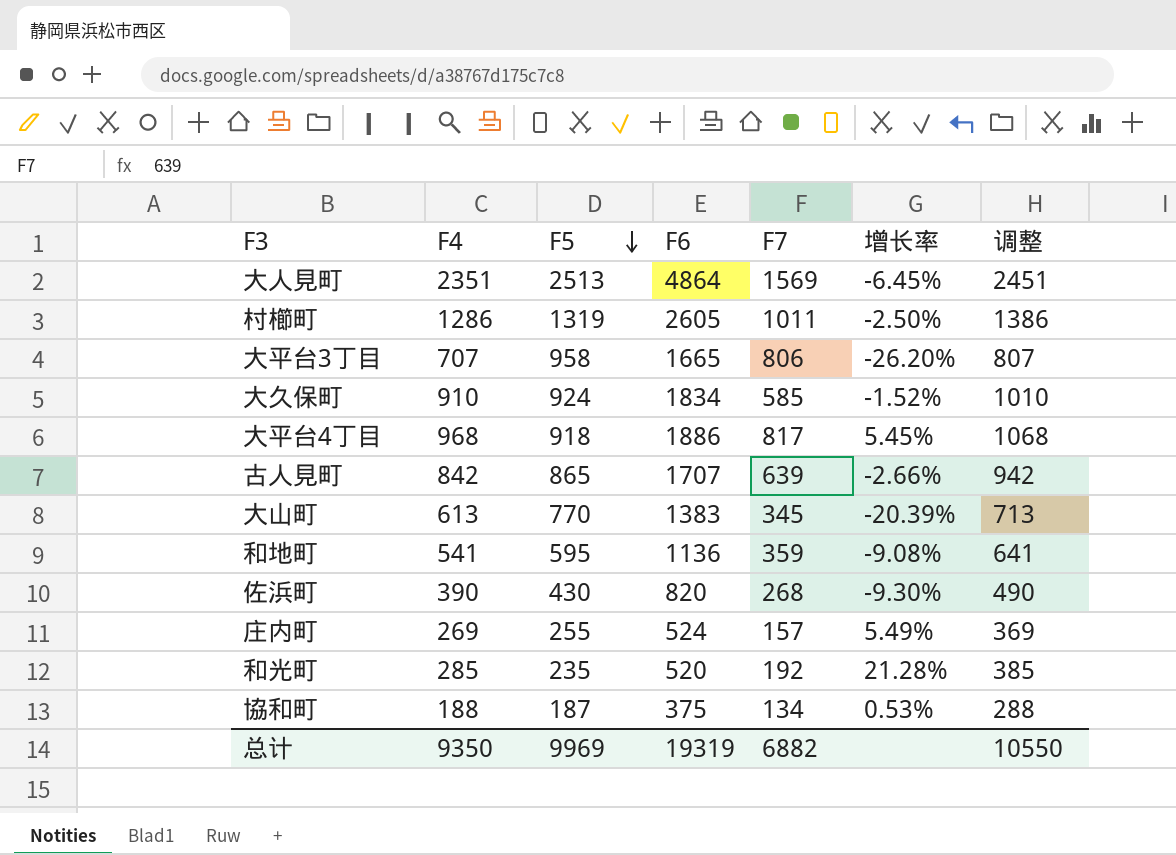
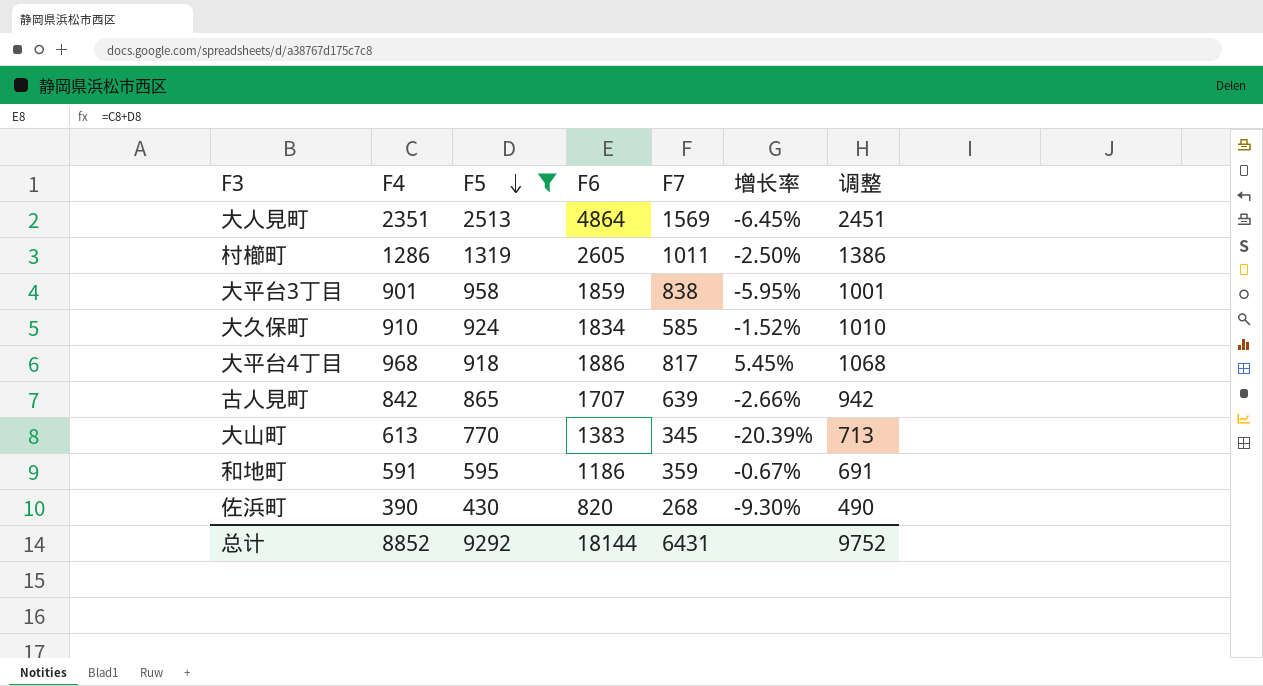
filter: none -> F5 >= 430
大平台3丁目 | F4: 707 -> 901
大平台3丁目 | F6: 1665 -> 1859
大平台3丁目 | F7: 806 -> 838
大平台3丁目 | 增长率: -26.20% -> -5.95%
大平台3丁目 | 调整: 807 -> 1001
和地町 | F4: 541 -> 591
和地町 | F6: 1136 -> 1186
和地町 | 增长率: -9.08% -> -0.67%
和地町 | 调整: 641 -> 691
总计 | F4: 9350 -> 8852
总计 | F5: 9969 -> 9292
总计 | F6: 19319 -> 18144
总计 | F7: 6882 -> 6431
总计 | 调整: 10550 -> 9752

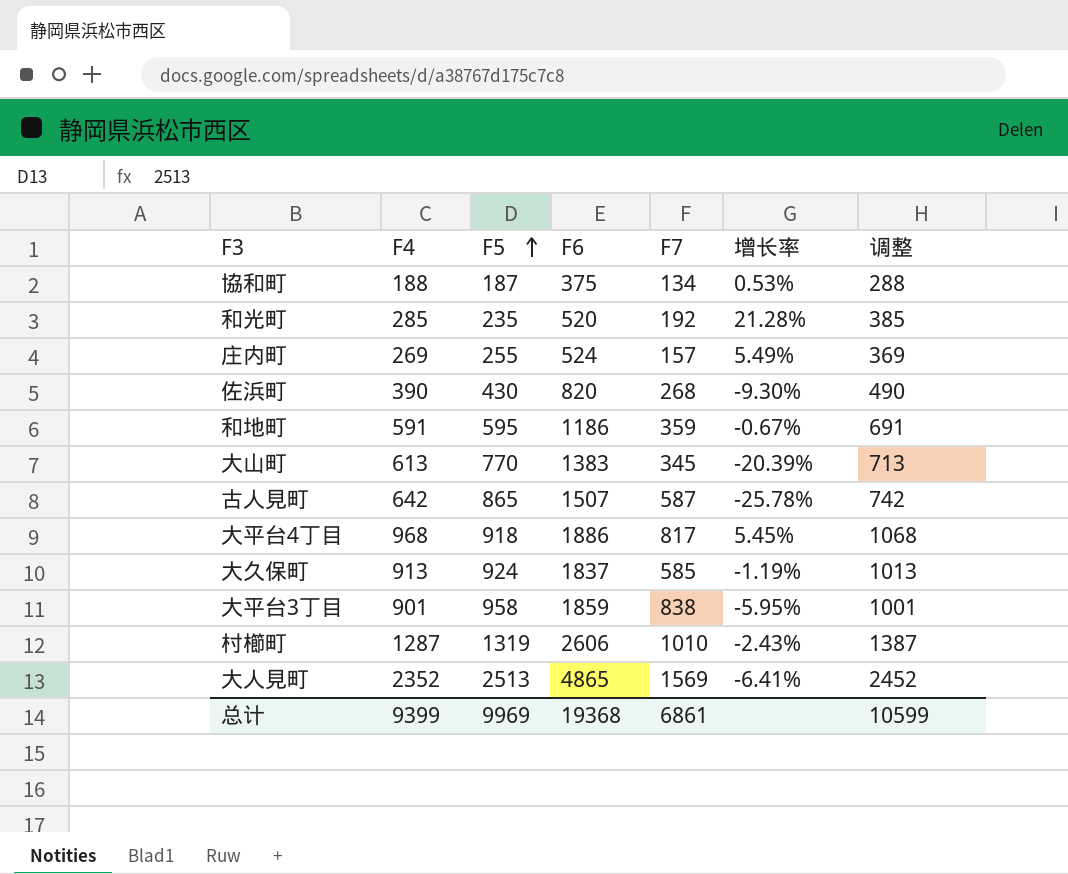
filter: F5 >= 430 -> none
row order: F5 descending -> F5 ascending
古人見町 | F4: 842 -> 642
古人見町 | F6: 1707 -> 1507
古人見町 | F7: 639 -> 587
古人見町 | 增长率: -2.66% -> -25.78%
古人見町 | 调整: 942 -> 742
大久保町 | F4: 910 -> 913
大久保町 | F6: 1834 -> 1837
大久保町 | 增长率: -1.52% -> -1.19%
大久保町 | 调整: 1010 -> 1013
村櫛町 | F4: 1286 -> 1287
村櫛町 | F6: 2605 -> 2606
村櫛町 | F7: 1011 -> 1010
村櫛町 | 增长率: -2.50% -> -2.43%
村櫛町 | 调整: 1386 -> 1387
大人見町 | F4: 2351 -> 2352
大人見町 | F6: 4864 -> 4865
大人見町 | 增长率: -6.45% -> -6.41%
大人見町 | 调整: 2451 -> 2452
总计 | F4: 8852 -> 9399
总计 | F5: 9292 -> 9969
总计 | F6: 18144 -> 19368
总计 | F7: 6431 -> 6861
总计 | 调整: 9752 -> 10599

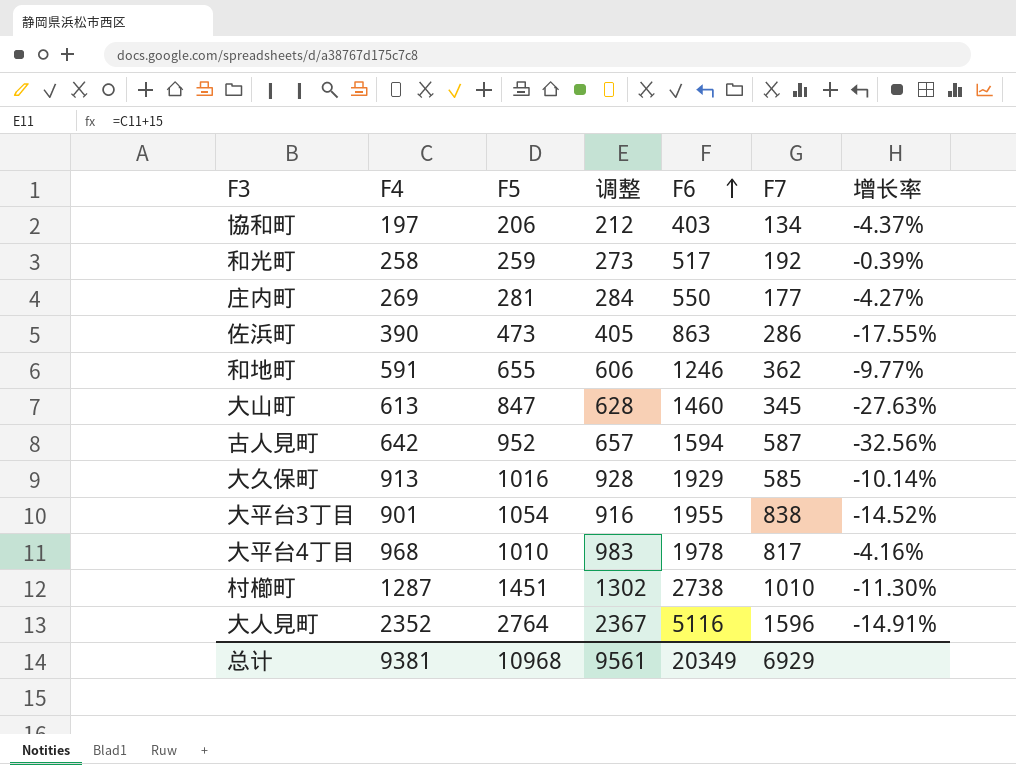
row order: F5 ascending -> F6 ascending
column 调整 | formula: [F4] + 100 -> [F4] + 15
column 调整 | position: 7 -> 4
協和町 | F4: 188 -> 197
協和町 | F5: 187 -> 206
協和町 | F6: 375 -> 403
協和町 | 增长率: 0.53% -> -4.37%
和光町 | F4: 285 -> 258
和光町 | F5: 235 -> 259
和光町 | F6: 520 -> 517
和光町 | 增长率: 21.28% -> -0.39%
庄内町 | F5: 255 -> 281
庄内町 | F6: 524 -> 550
庄内町 | F7: 157 -> 177
庄内町 | 增长率: 5.49% -> -4.27%
佐浜町 | F5: 430 -> 473
佐浜町 | F6: 820 -> 863
佐浜町 | F7: 268 -> 286
佐浜町 | 增长率: -9.30% -> -17.55%
和地町 | F5: 595 -> 655
和地町 | F6: 1186 -> 1246
和地町 | F7: 359 -> 362
和地町 | 增长率: -0.67% -> -9.77%
大山町 | F5: 770 -> 847
大山町 | F6: 1383 -> 1460
大山町 | 增长率: -20.39% -> -27.63%
古人見町 | F5: 865 -> 952
古人見町 | F6: 1507 -> 1594
古人見町 | 增长率: -25.78% -> -32.56%
大久保町 | F5: 924 -> 1016
大久保町 | F6: 1837 -> 1929
大久保町 | 增长率: -1.19% -> -10.14%
大平台3丁目 | F5: 958 -> 1054
大平台3丁目 | F6: 1859 -> 1955
大平台3丁目 | 增长率: -5.95% -> -14.52%
大平台4丁目 | F5: 918 -> 1010
大平台4丁目 | F6: 1886 -> 1978
大平台4丁目 | 增长率: 5.45% -> -4.16%
村櫛町 | F5: 1319 -> 1451
村櫛町 | F6: 2606 -> 2738
村櫛町 | 增长率: -2.43% -> -11.30%
大人見町 | F5: 2513 -> 2764
大人見町 | F6: 4865 -> 5116
大人見町 | F7: 1569 -> 1596
大人見町 | 增长率: -6.41% -> -14.91%
总计 | F4: 9399 -> 9381
总计 | F5: 9969 -> 10968
总计 | 调整: 10599 -> 9561
总计 | F6: 19368 -> 20349
总计 | F7: 6861 -> 6929

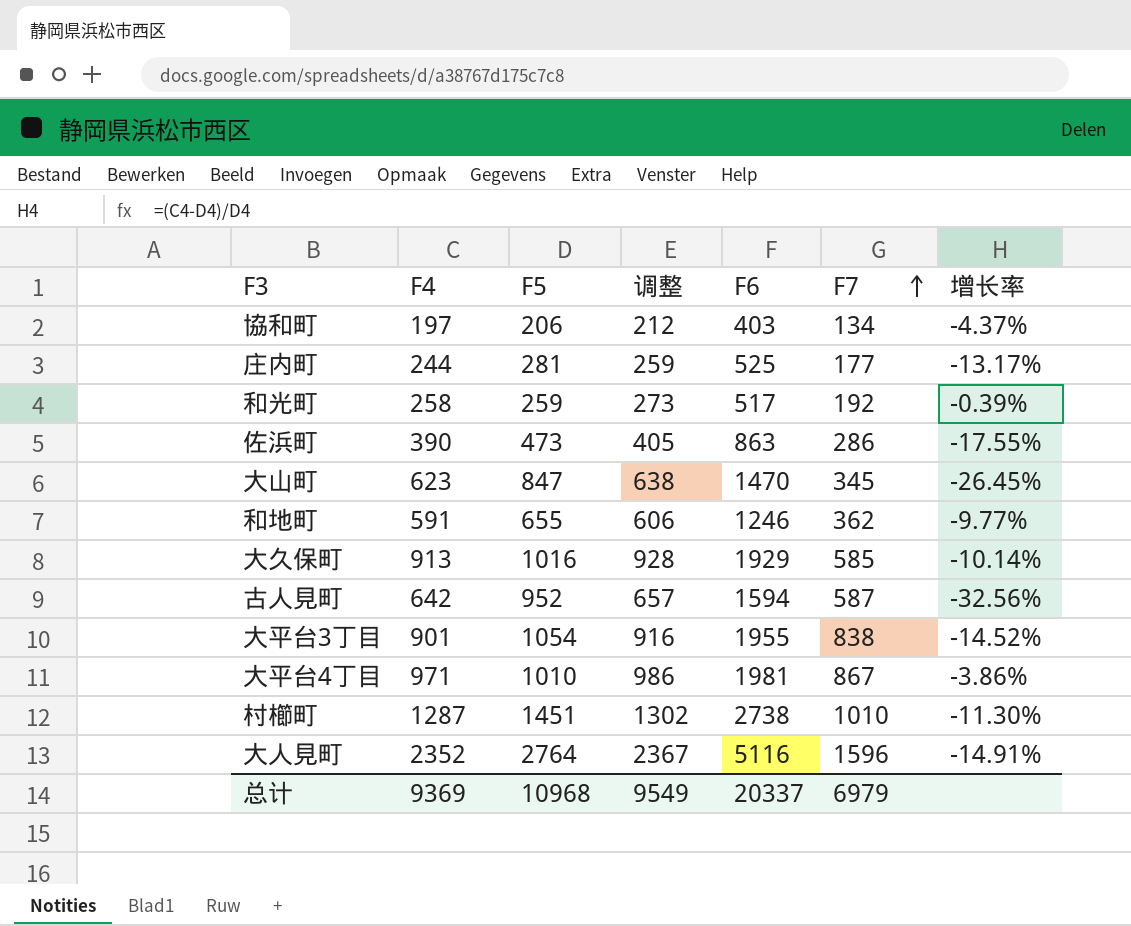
row order: F6 ascending -> F7 ascending
庄内町 | F4: 269 -> 244
庄内町 | 调整: 284 -> 259
庄内町 | F6: 550 -> 525
庄内町 | 增长率: -4.27% -> -13.17%
大山町 | F4: 613 -> 623
大山町 | 调整: 628 -> 638
大山町 | F6: 1460 -> 1470
大山町 | 增长率: -27.63% -> -26.45%
大平台4丁目 | F4: 968 -> 971
大平台4丁目 | 调整: 983 -> 986
大平台4丁目 | F6: 1978 -> 1981
大平台4丁目 | F7: 817 -> 867
大平台4丁目 | 增长率: -4.16% -> -3.86%
总计 | F4: 9381 -> 9369
总计 | 调整: 9561 -> 9549
总计 | F6: 20349 -> 20337
总计 | F7: 6929 -> 6979

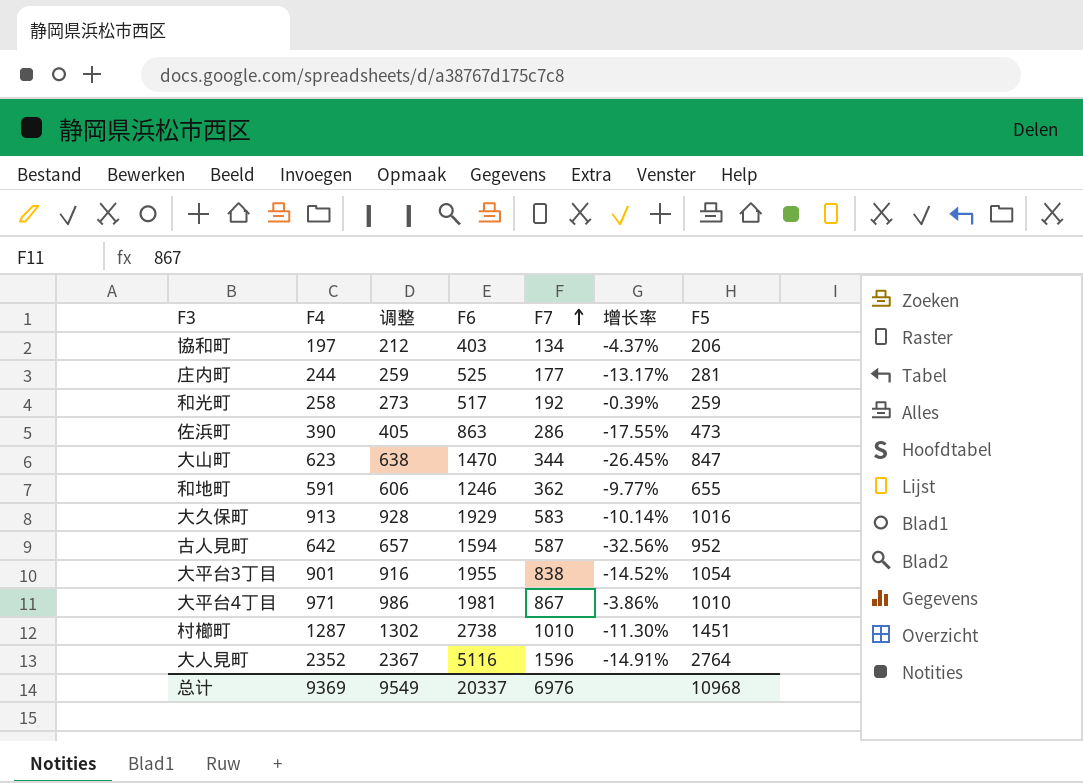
column F5 | position: 3 -> 7
大山町 | F7: 345 -> 344
大久保町 | F7: 585 -> 583
总计 | F7: 6979 -> 6976

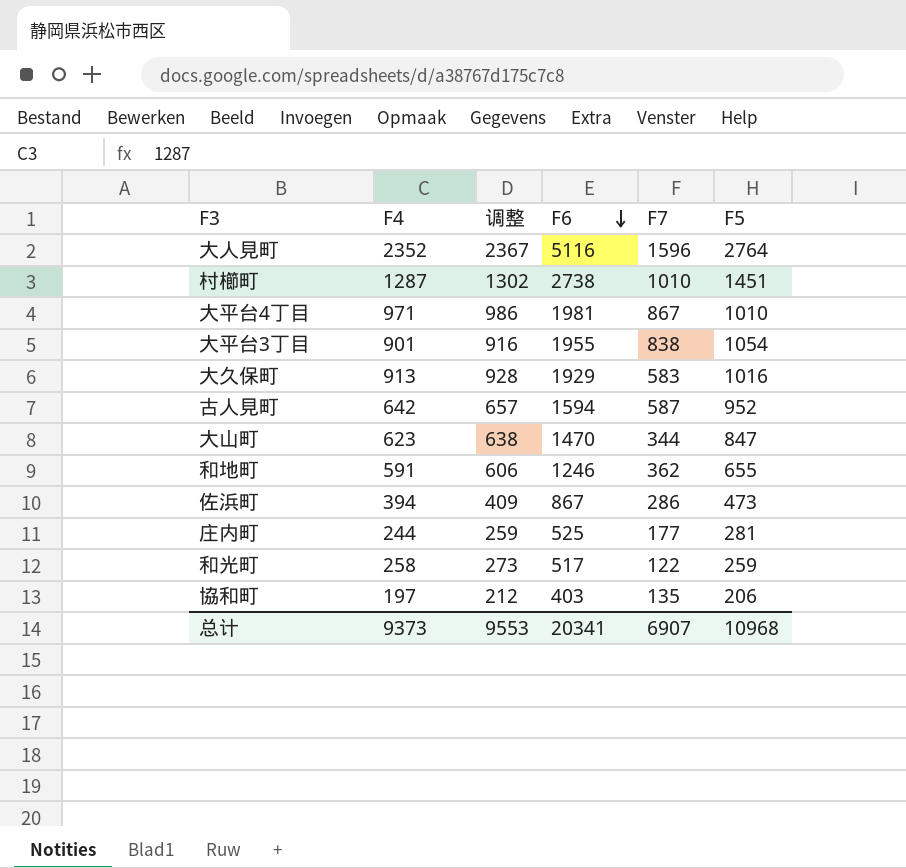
row order: F7 ascending -> F6 descending
column 增长率 | formula: ([F4] - [F5]) / [F5] -> none
佐浜町 | F4: 390 -> 394
佐浜町 | 调整: 405 -> 409
佐浜町 | F6: 863 -> 867
和光町 | F7: 192 -> 122
協和町 | F7: 134 -> 135
总计 | F4: 9369 -> 9373
总计 | 调整: 9549 -> 9553
总计 | F6: 20337 -> 20341
总计 | F7: 6976 -> 6907

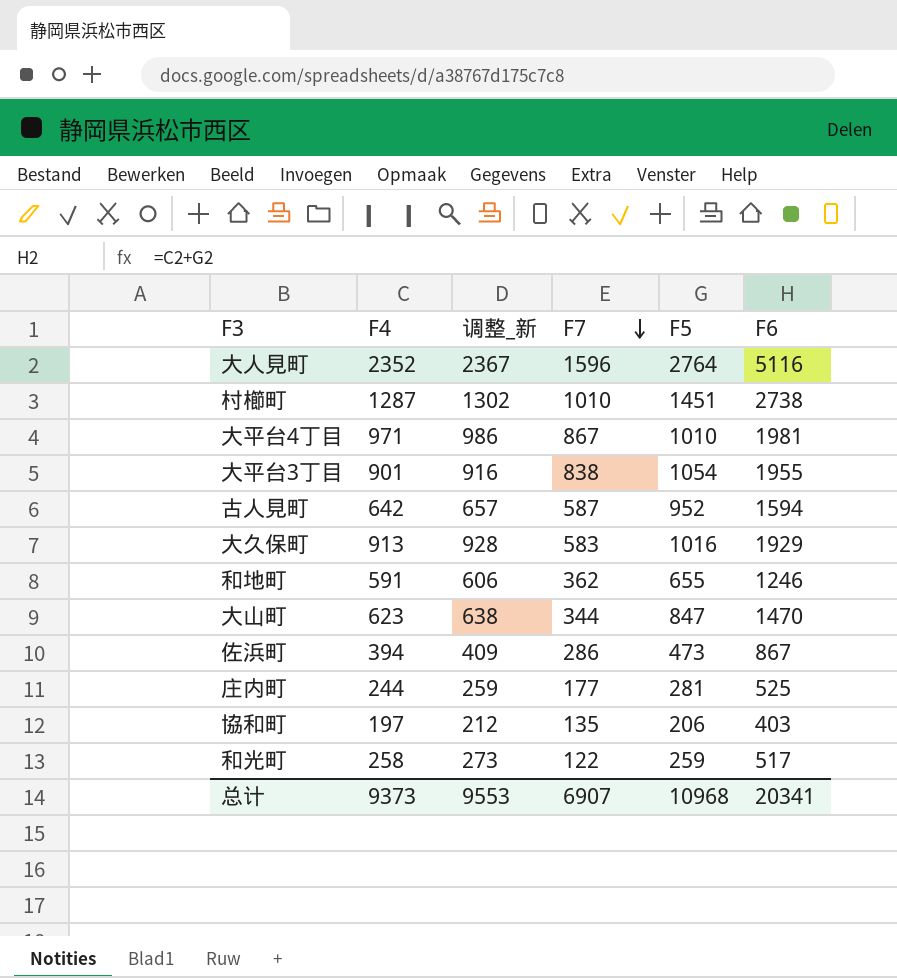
row order: F6 descending -> F7 descending
column name: 调整 -> 调整_新
column F6 | position: 4 -> 6

